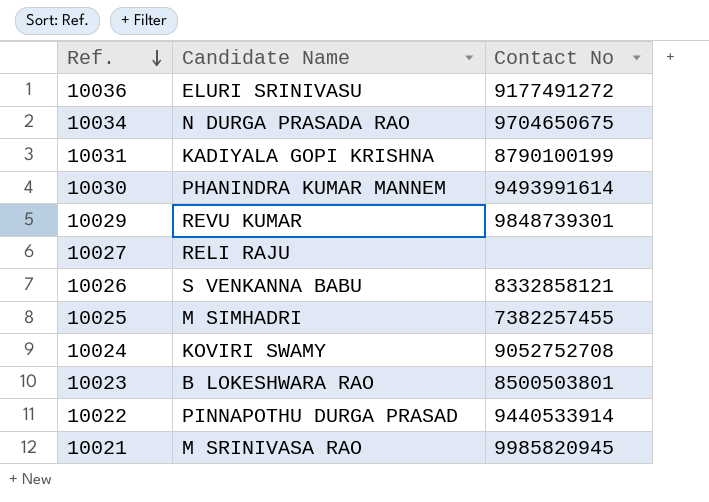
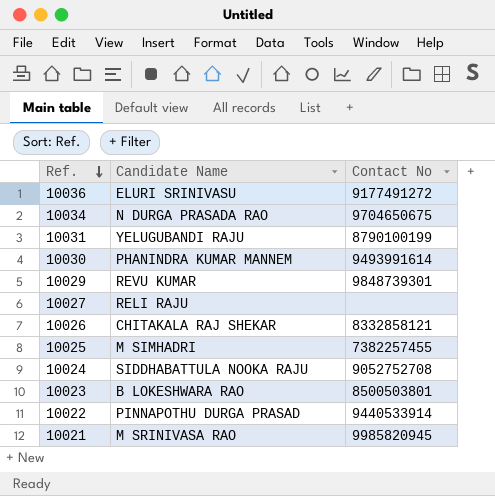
10031 | Candidate Name: KADIYALA GOPI KRISHNA -> YELUGUBANDI RAJU
10026 | Candidate Name: S VENKANNA BABU -> CHITAKALA RAJ SHEKAR
10024 | Candidate Name: KOVIRI SWAMY -> SIDDHABATTULA NOOKA RAJU

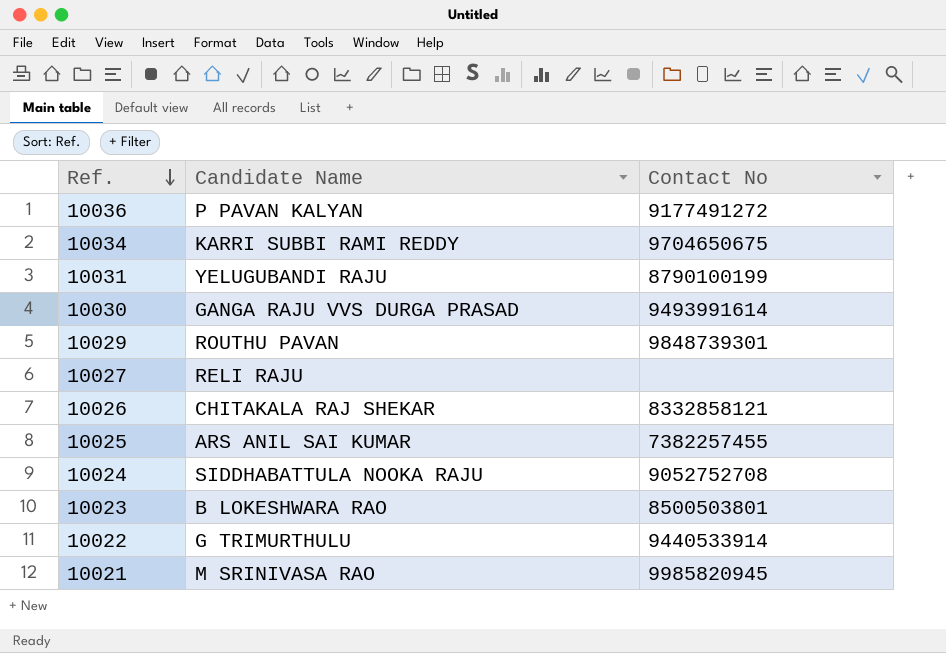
10036 | Candidate Name: ELURI SRINIVASU -> P PAVAN KALYAN
10034 | Candidate Name: N DURGA PRASADA RAO -> KARRI SUBBI RAMI REDDY
10030 | Candidate Name: PHANINDRA KUMAR MANNEM -> GANGA RAJU VVS DURGA PRASAD
10029 | Candidate Name: REVU KUMAR -> ROUTHU PAVAN
10025 | Candidate Name: M SIMHADRI -> ARS ANIL SAI KUMAR
10022 | Candidate Name: PINNAPOTHU DURGA PRASAD -> G TRIMURTHULU

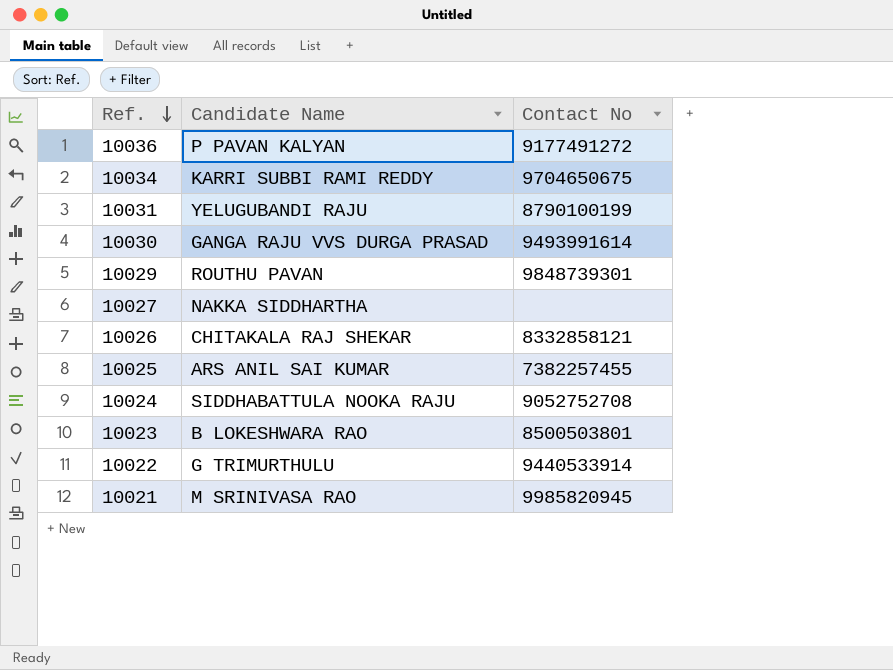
10027 | Candidate Name: RELI RAJU -> NAKKA SIDDHARTHA

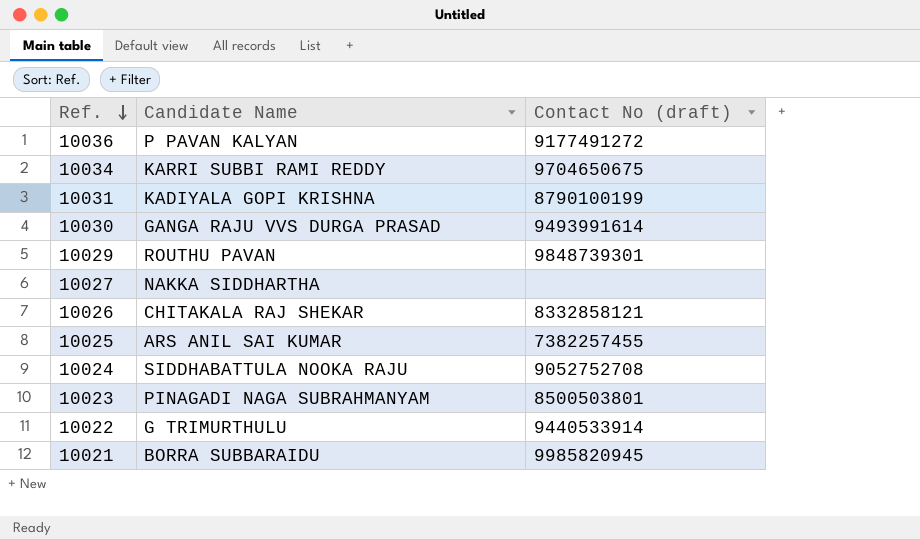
column name: Contact No -> Contact No (draft)
10031 | Candidate Name: YELUGUBANDI RAJU -> KADIYALA GOPI KRISHNA
10023 | Candidate Name: B LOKESHWARA RAO -> PINAGADI NAGA SUBRAHMANYAM
10021 | Candidate Name: M SRINIVASA RAO -> BORRA SUBBARAIDU

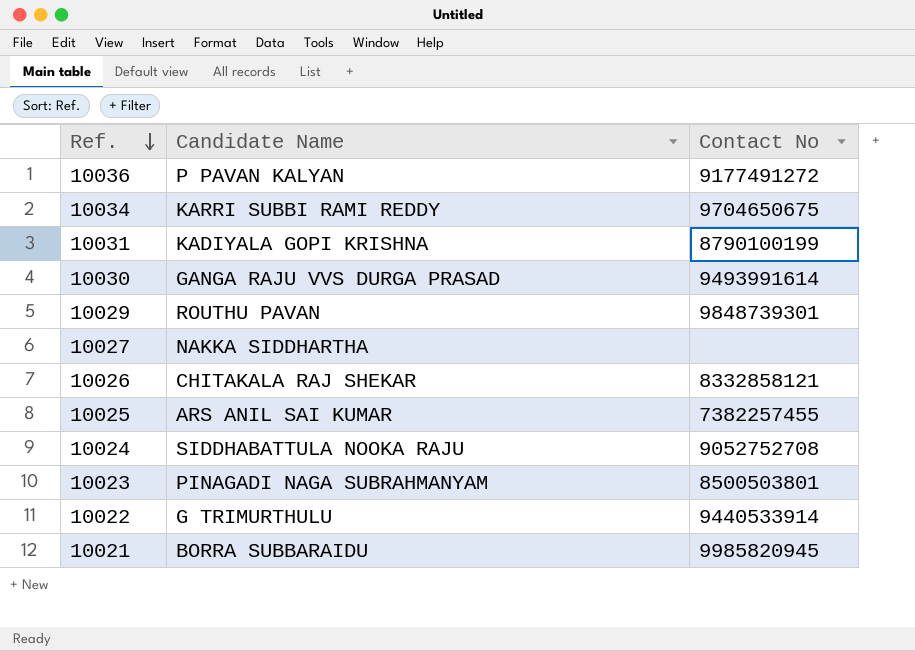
column name: Contact No (draft) -> Contact No

